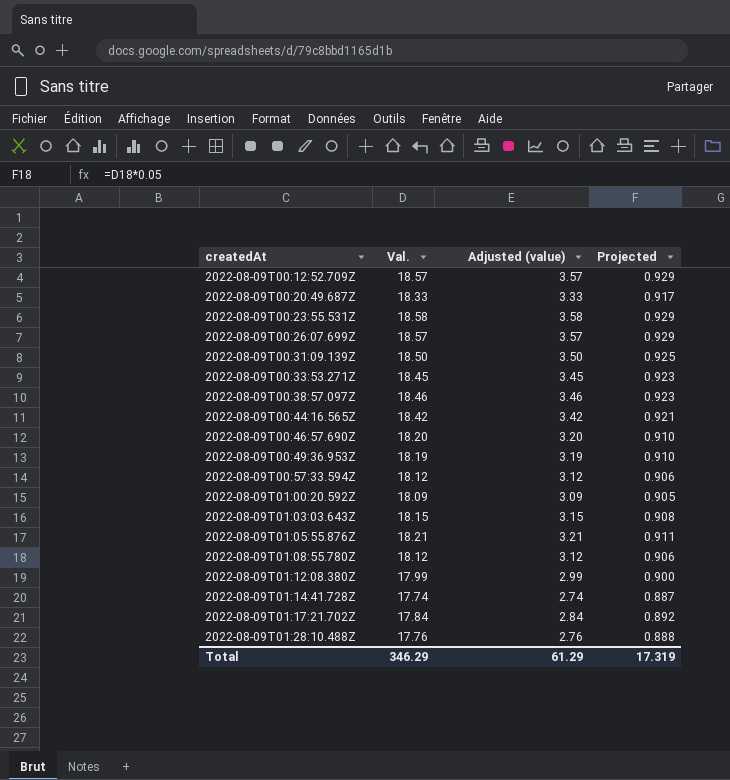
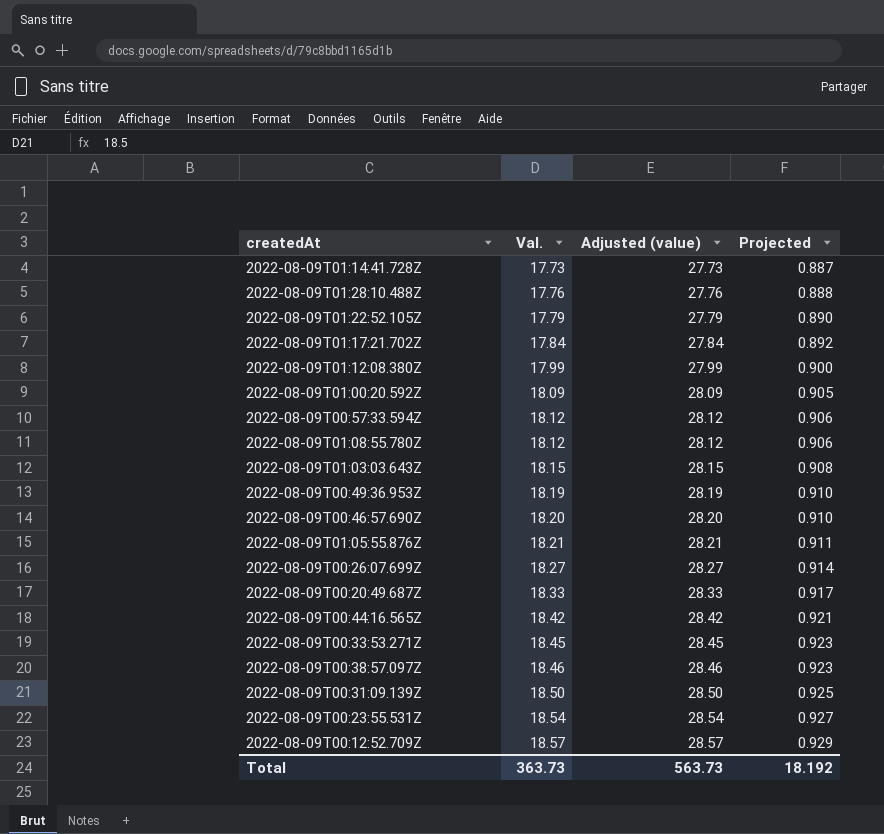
row order: createdAt ascending -> Val. ascending
column Adjusted (value) | formula: [Val.] - 15 -> [Val.] + 10
2022-08-09T01:14:41.728Z | Val.: 17.74 -> 17.73
row 2022-08-09T01:22:52.105Z: none -> 17.79 | 27.79 | 0.890
2022-08-09T00:26:07.699Z | Val.: 18.57 -> 18.27
2022-08-09T00:26:07.699Z | Projected: 0.929 -> 0.914
2022-08-09T00:23:55.531Z | Val.: 18.58 -> 18.54
2022-08-09T00:23:55.531Z | Projected: 0.929 -> 0.927
Total | Val.: 346.29 -> 363.73
Total | Adjusted (value): 61.29 -> 563.73
Total | Projected: 17.319 -> 18.192

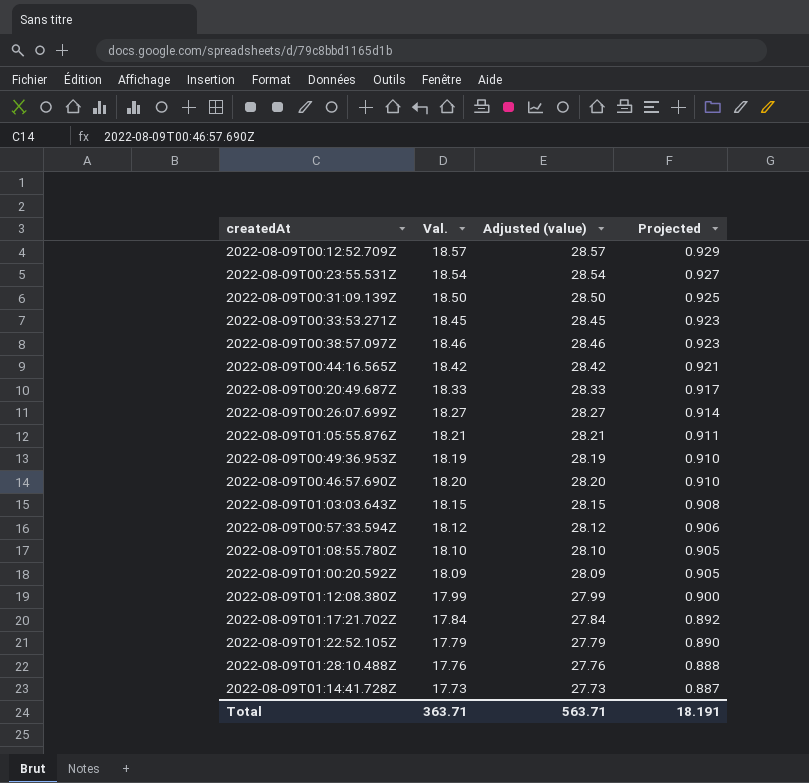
row order: Val. ascending -> Projected descending
2022-08-09T01:08:55.780Z | Val.: 18.12 -> 18.10
2022-08-09T01:08:55.780Z | Adjusted (value): 28.12 -> 28.10
2022-08-09T01:08:55.780Z | Projected: 0.906 -> 0.905
Total | Val.: 363.73 -> 363.71
Total | Adjusted (value): 563.73 -> 563.71
Total | Projected: 18.192 -> 18.191

